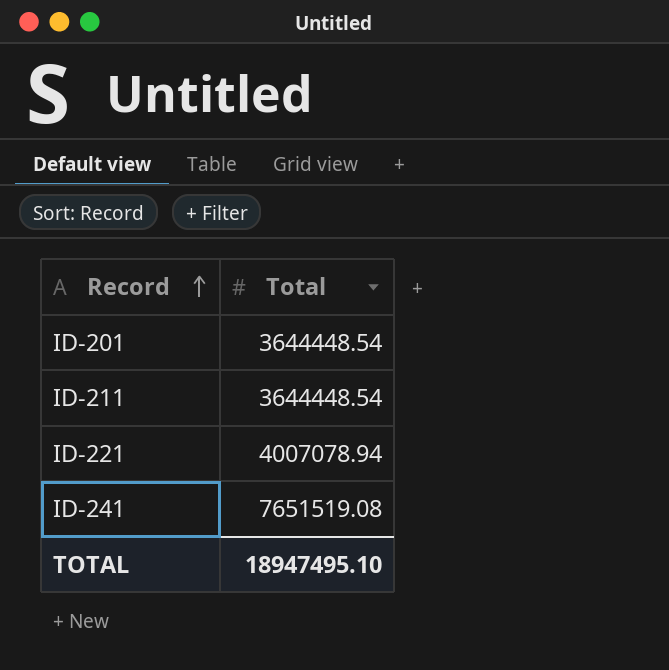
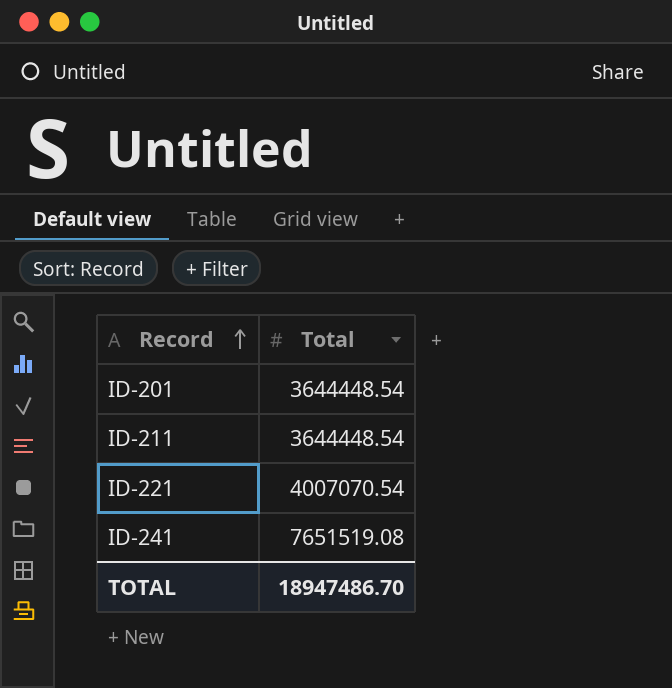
ID-221 | Total: 4007078.94 -> 4007070.54
TOTAL | Total: 18947495.10 -> 18947486.70

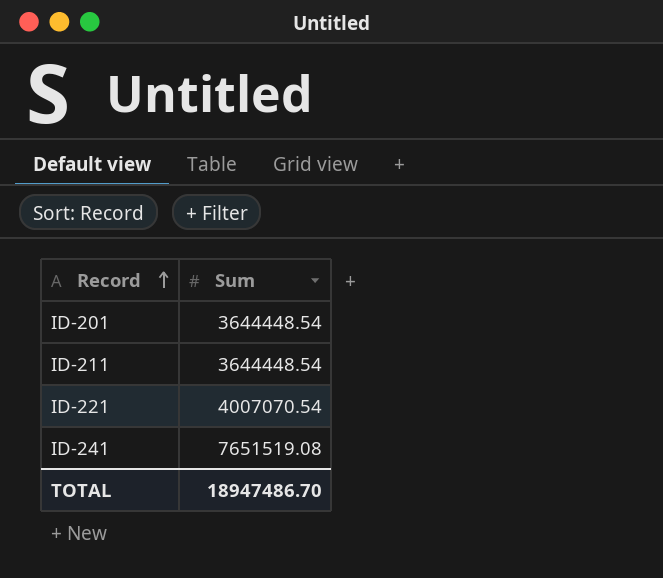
column name: Total -> Sum

